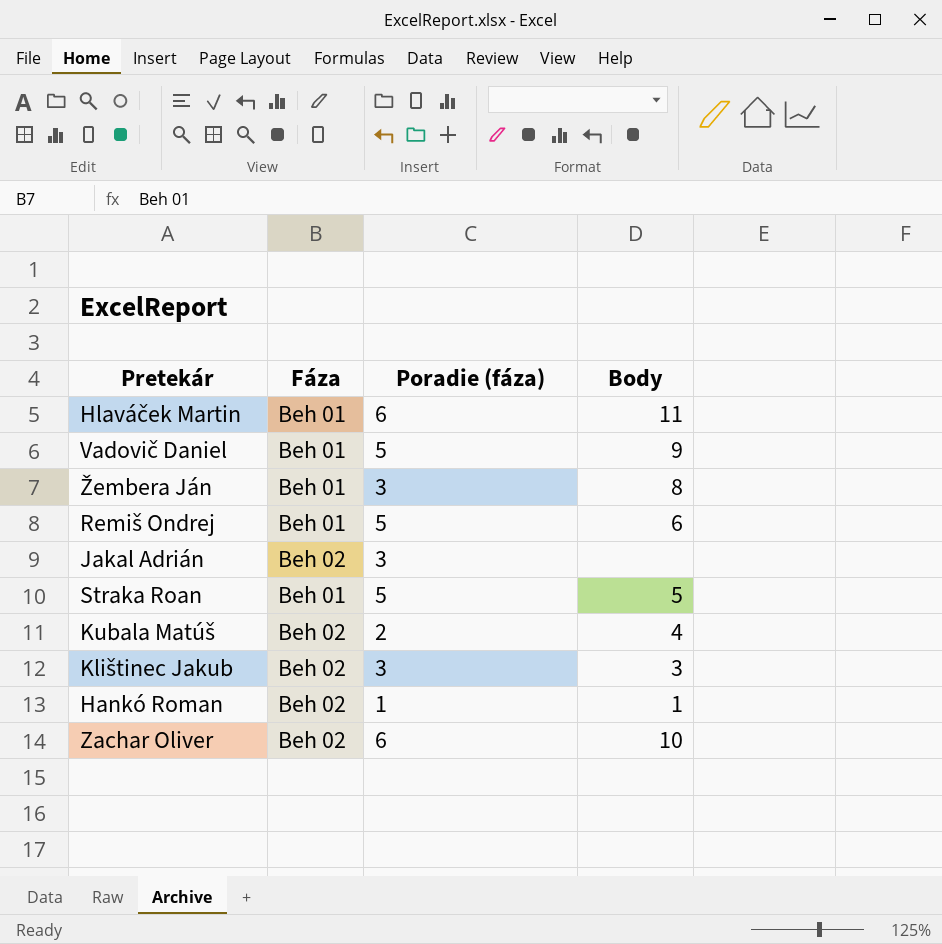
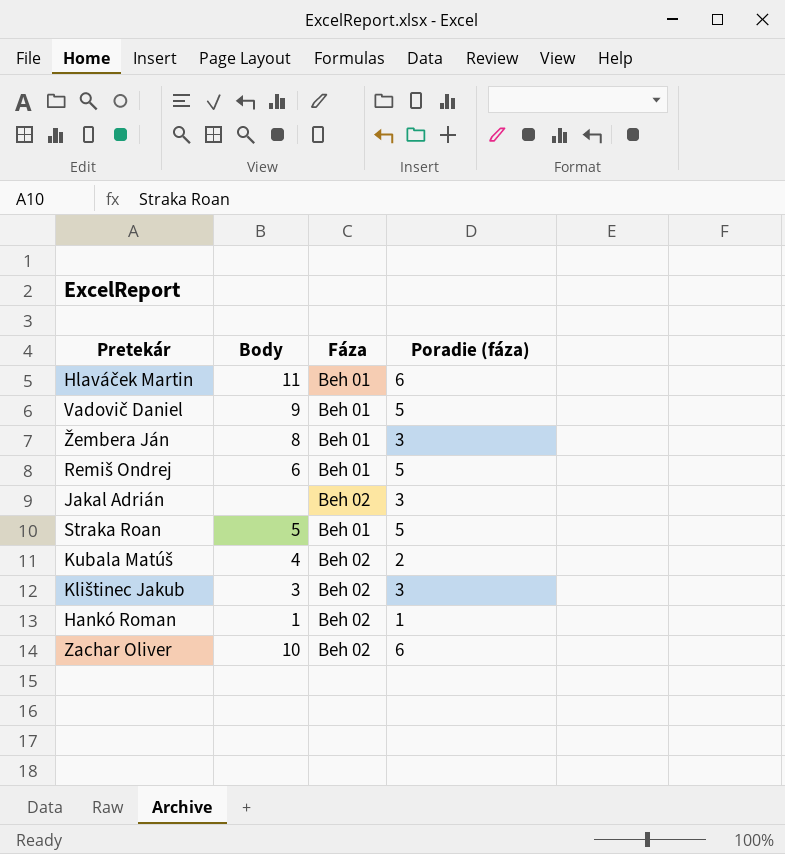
column Body | position: 4 -> 2

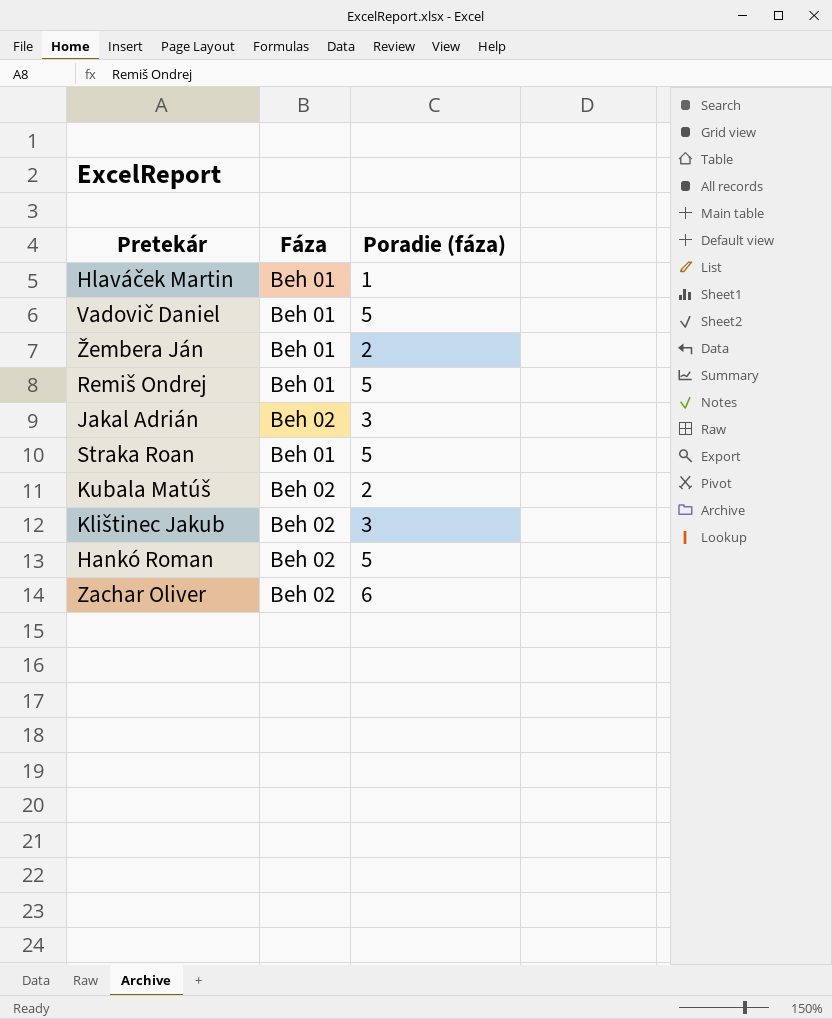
column Body | position: 2 -> none
Hlaváček Martin | Poradie (fáza): 6 -> 1
Žembera Ján | Poradie (fáza): 3 -> 2
Hankó Roman | Poradie (fáza): 1 -> 5

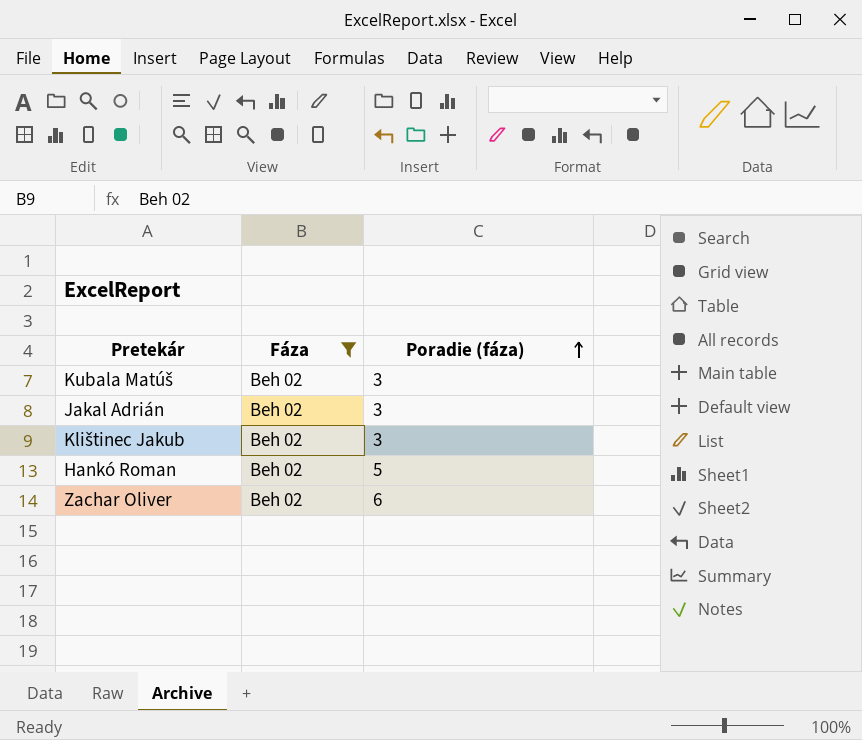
filter: none -> Fáza = Beh 02
row order: none -> Poradie (fáza) ascending
Kubala Matúš | Poradie (fáza): 2 -> 3

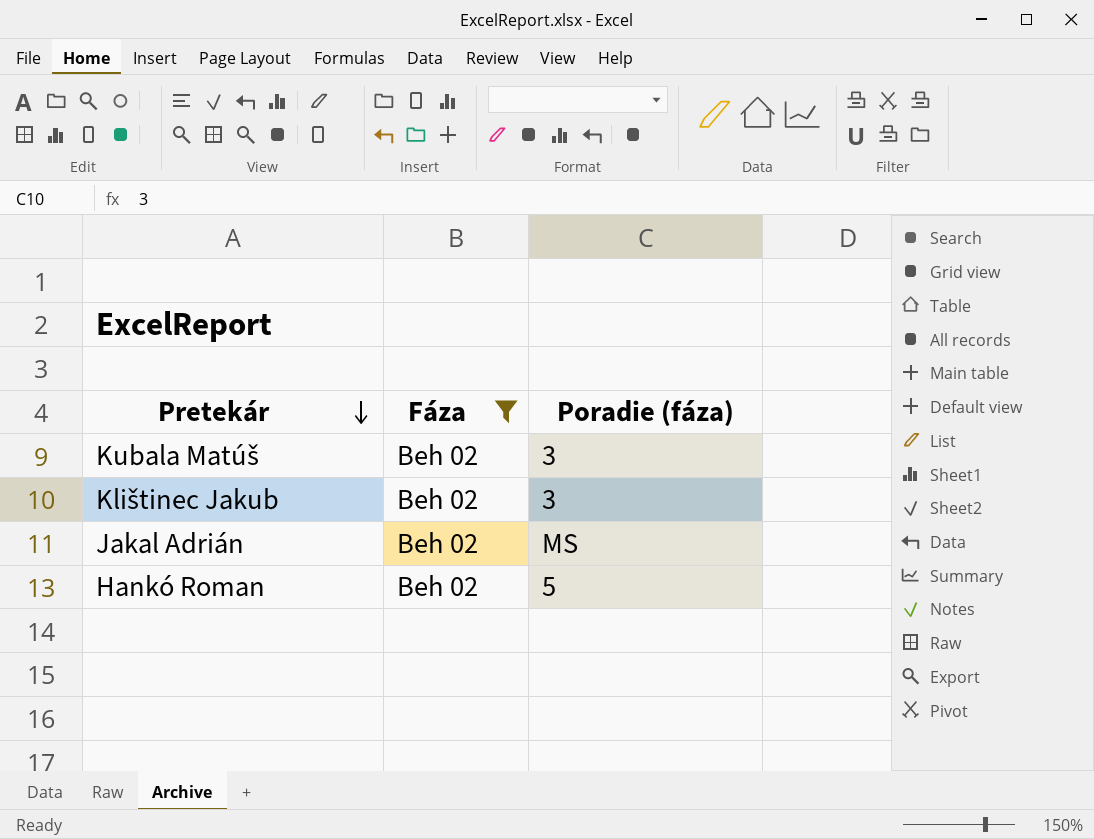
row order: Poradie (fáza) ascending -> Pretekár descending
row Zachar Oliver: Beh 02 | 6 -> none
Jakal Adrián | Poradie (fáza): 3 -> MS

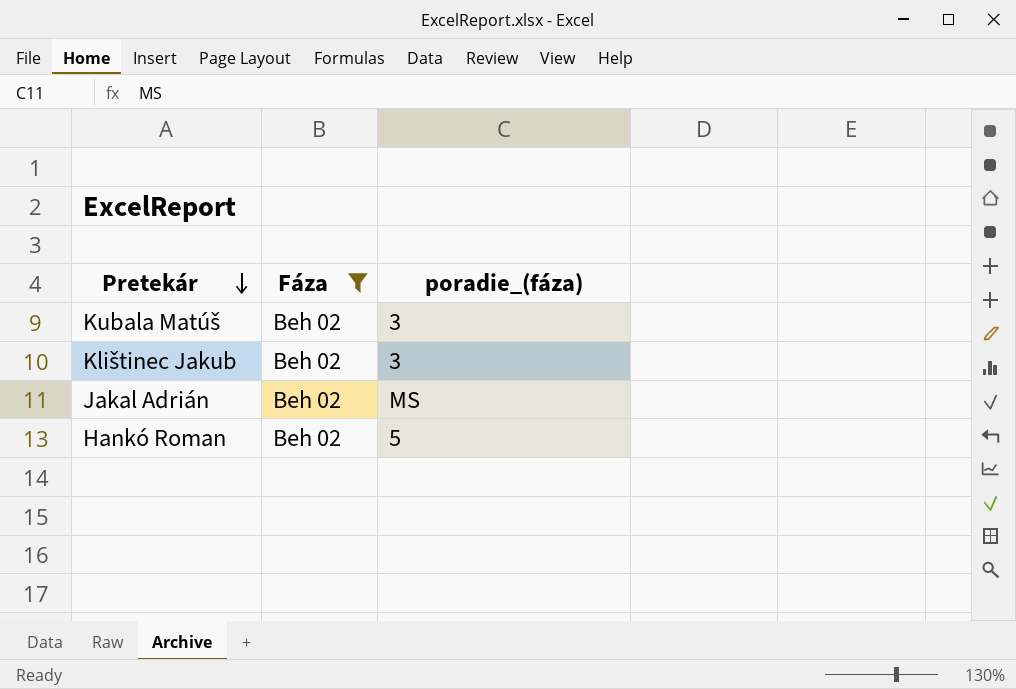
column name: Poradie (fáza) -> poradie_(fáza)

